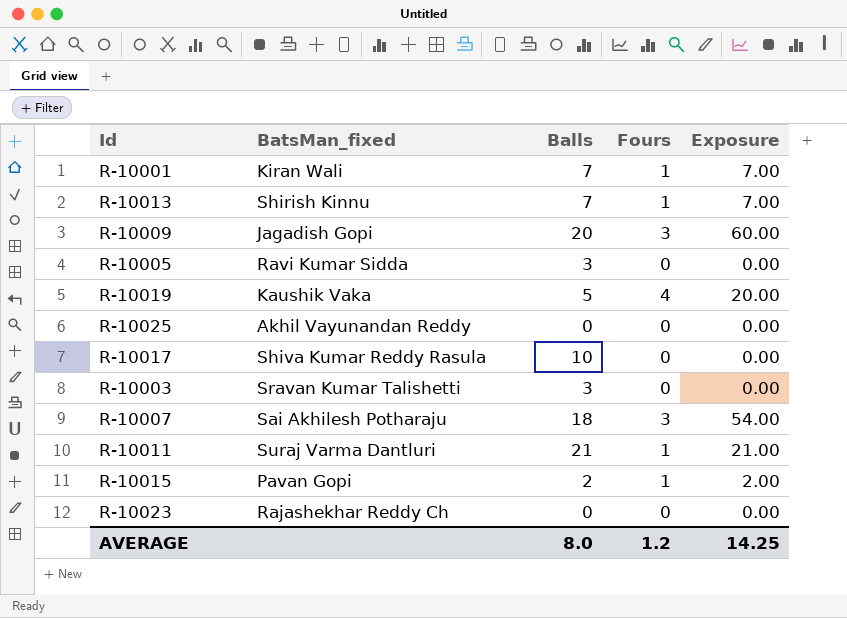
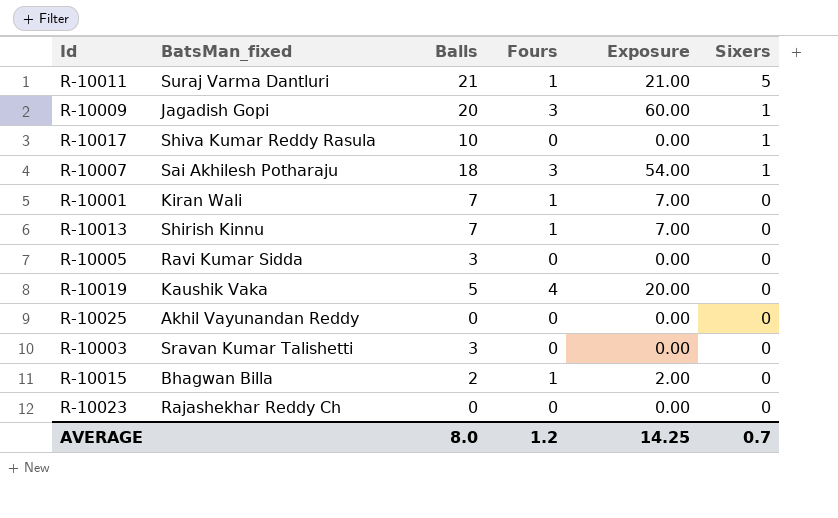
row order: none -> Sixers descending
column Sixers | position: none -> 6
R-10015 | BatsMan_fixed: Pavan Gopi -> Bhagwan Billa

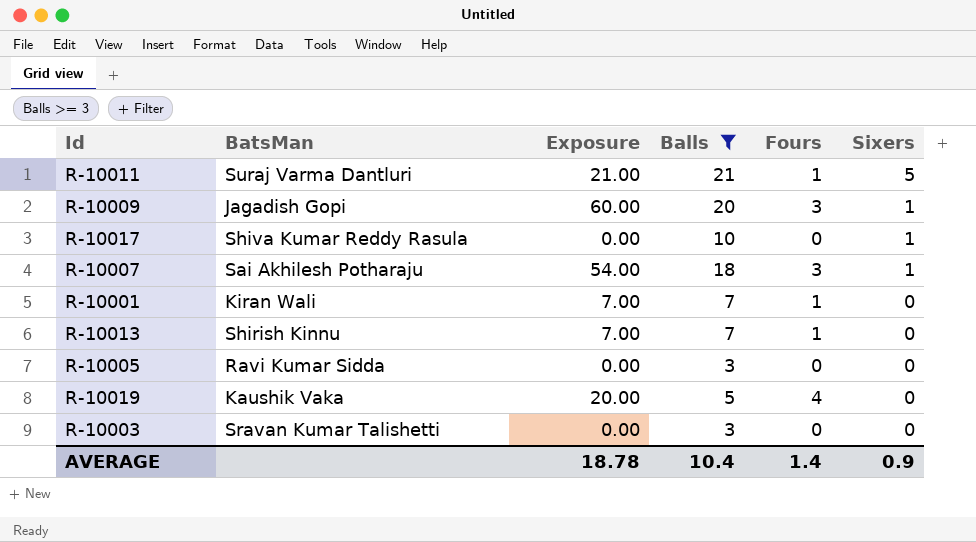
filter: none -> Balls >= 3
column name: BatsMan_fixed -> BatsMan
column Exposure | position: 5 -> 3
AVERAGE | Exposure: 14.25 -> 18.78
AVERAGE | Balls: 8.0 -> 10.4
AVERAGE | Fours: 1.2 -> 1.4
AVERAGE | Sixers: 0.7 -> 0.9

